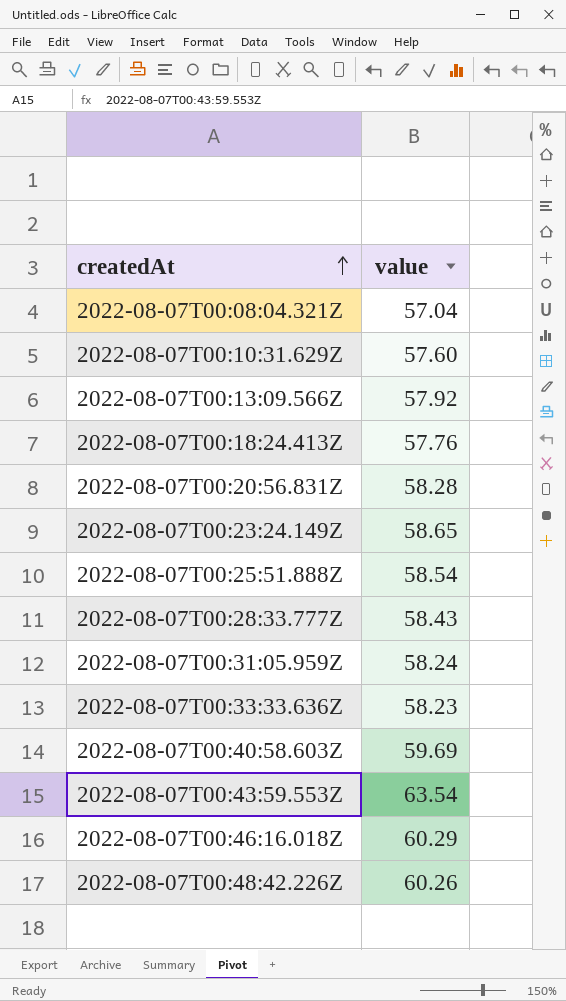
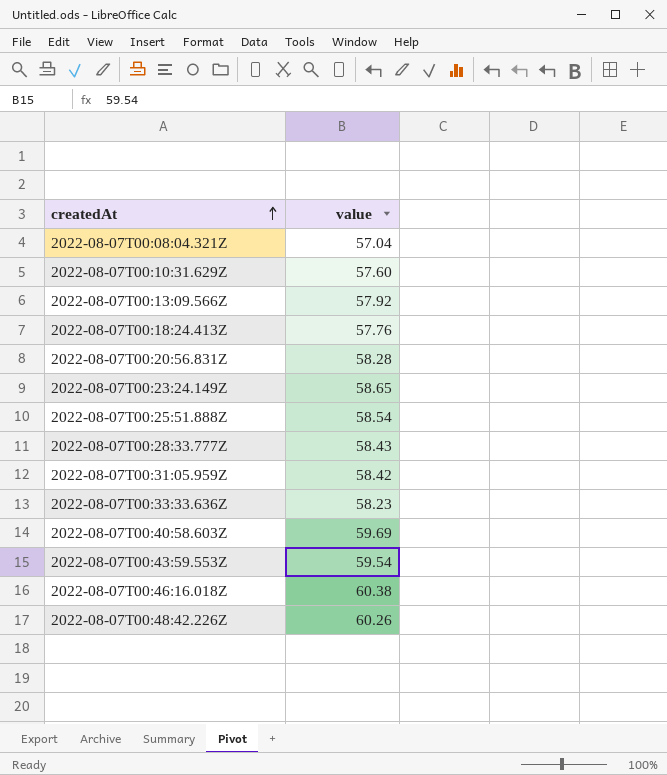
2022-08-07T00:31:05.959Z | value: 58.24 -> 58.42
2022-08-07T00:43:59.553Z | value: 63.54 -> 59.54
2022-08-07T00:46:16.018Z | value: 60.29 -> 60.38

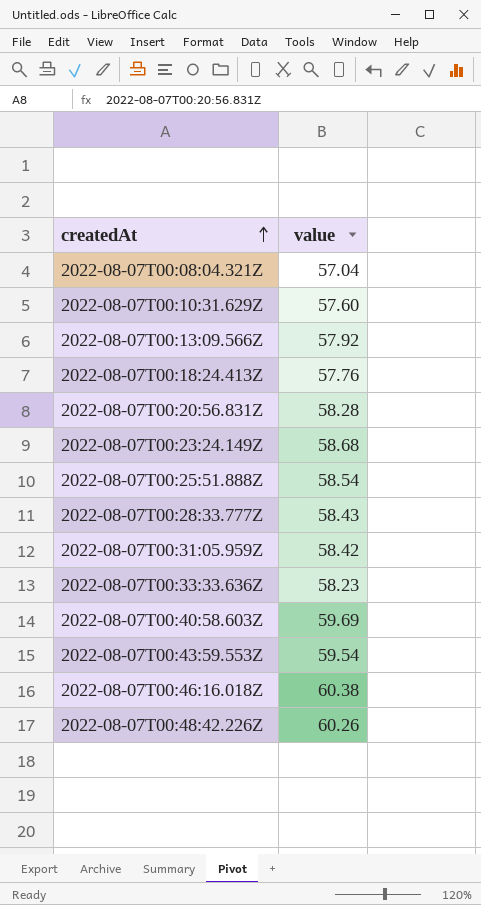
2022-08-07T00:23:24.149Z | value: 58.65 -> 58.68

